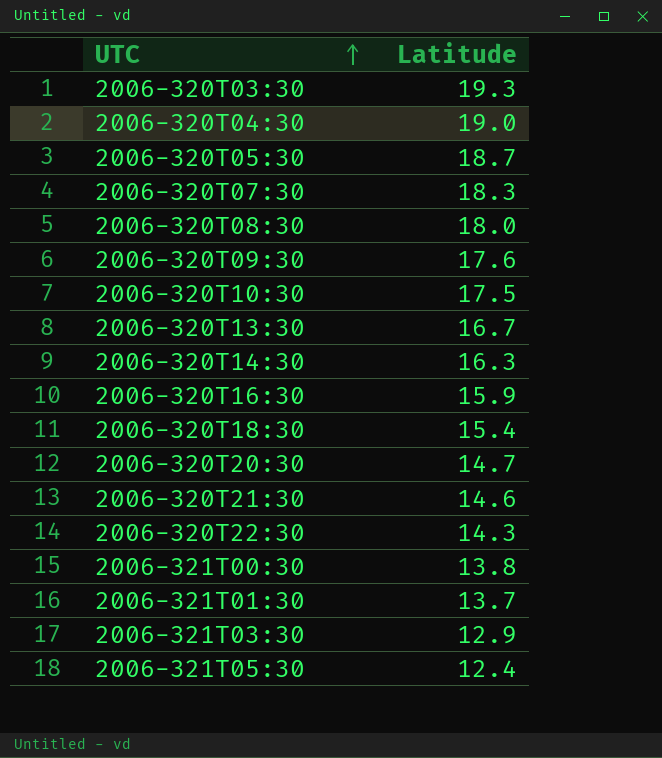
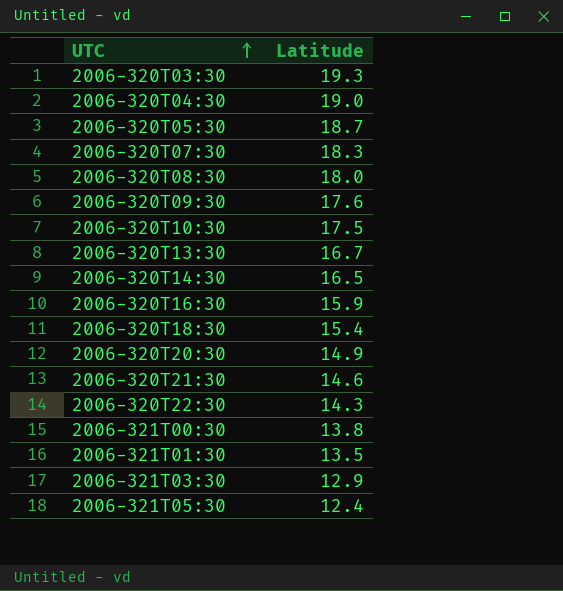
2006-320T14:30 | Latitude: 16.3 -> 16.5
2006-320T20:30 | Latitude: 14.7 -> 14.9
2006-321T01:30 | Latitude: 13.7 -> 13.5

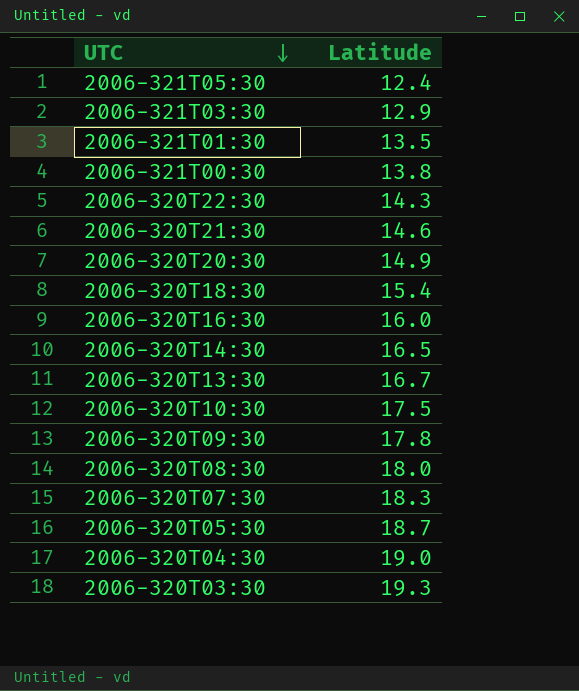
row order: UTC ascending -> UTC descending
2006-320T16:30 | Latitude: 15.9 -> 16.0
2006-320T09:30 | Latitude: 17.6 -> 17.8

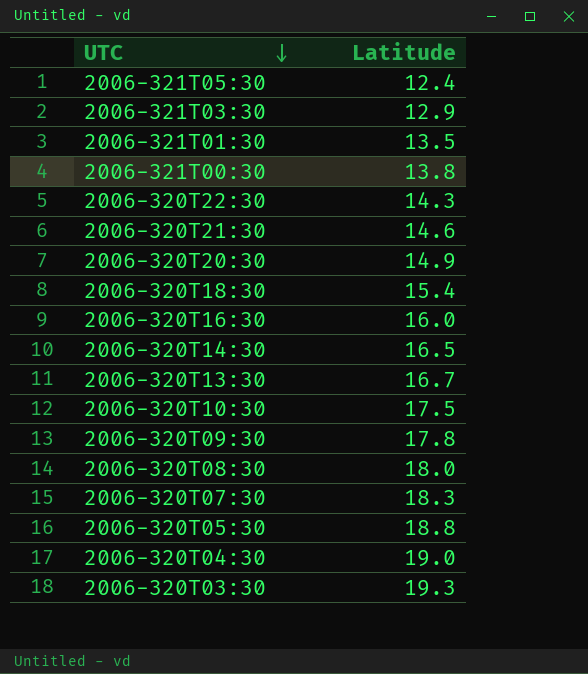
2006-320T05:30 | Latitude: 18.7 -> 18.8

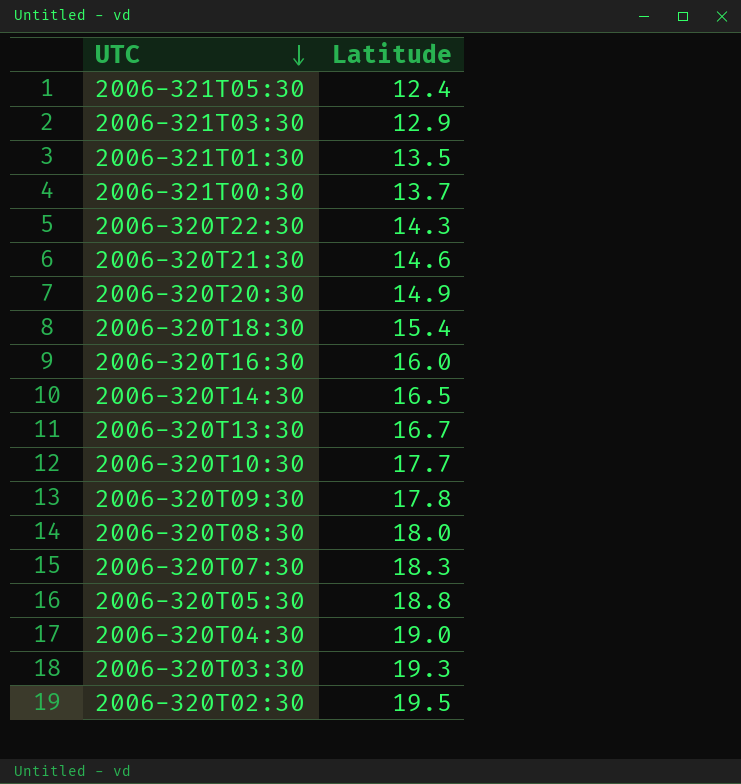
2006-321T00:30 | Latitude: 13.8 -> 13.7
2006-320T10:30 | Latitude: 17.5 -> 17.7
row 2006-320T02:30: none -> 19.5

